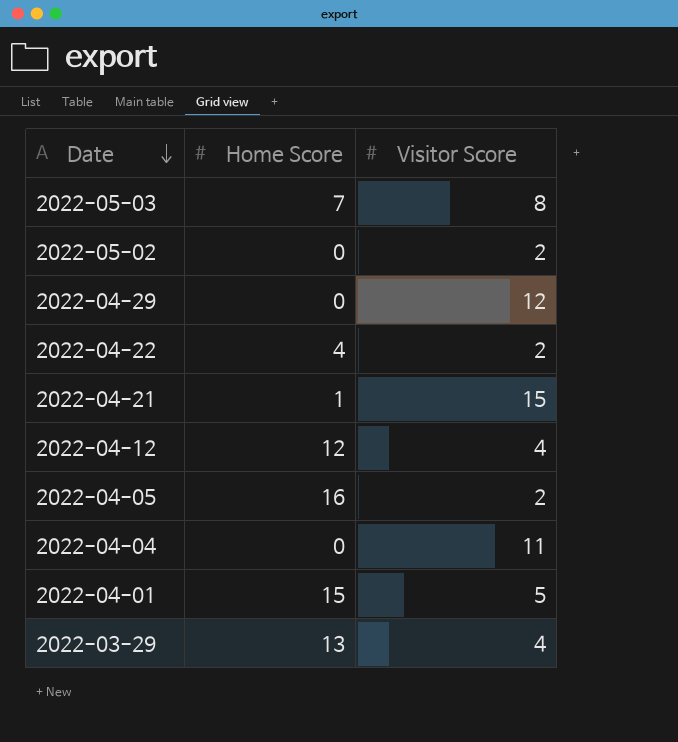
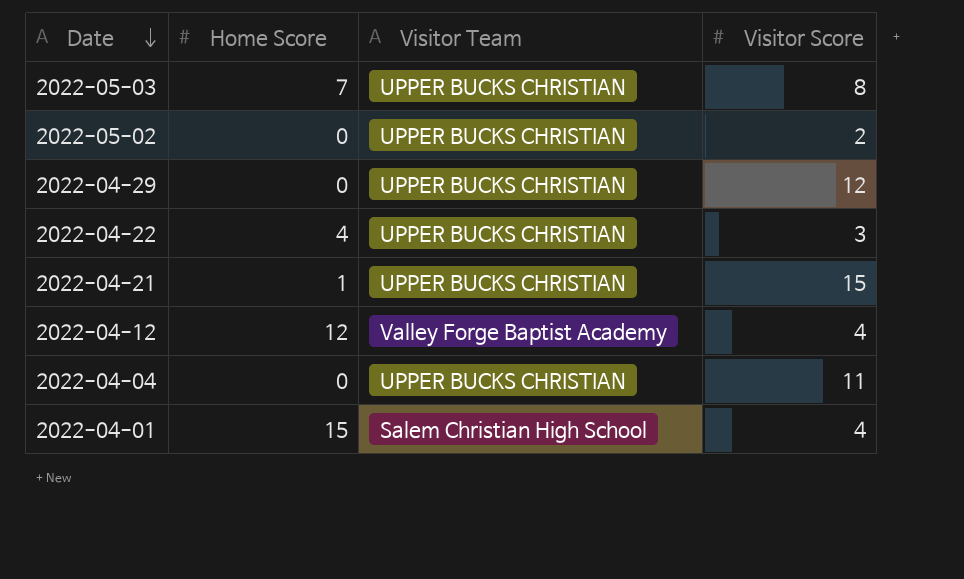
column Visitor Team | position: none -> 3
row 2022-04-05: 16 | 2 -> none
row 2022-03-29: 13 | 4 -> none
2022-04-22 | Visitor Score: 2 -> 3
2022-04-01 | Visitor Score: 5 -> 4

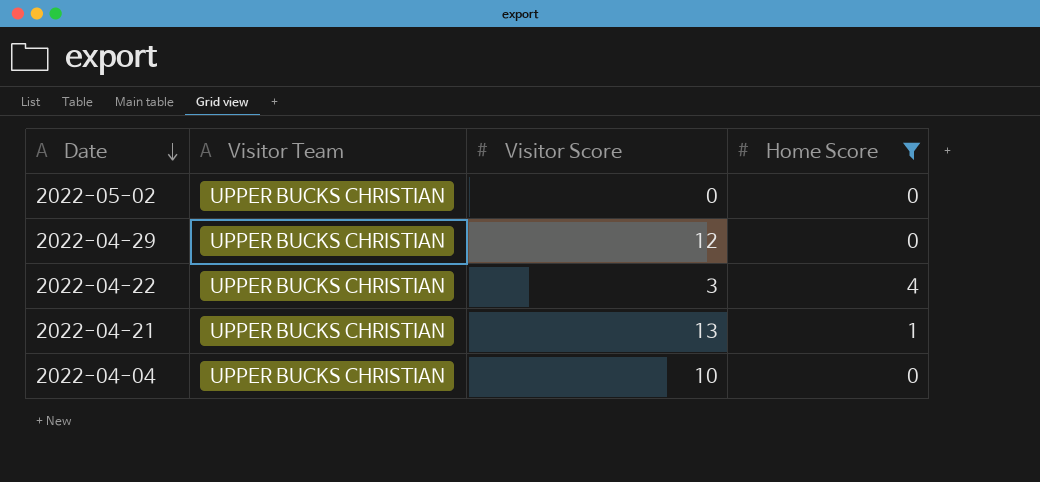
filter: none -> Home Score <= 4
column Home Score | position: 2 -> 4
2022-05-02 | Visitor Score: 2 -> 0
2022-04-21 | Visitor Score: 15 -> 13
2022-04-04 | Visitor Score: 11 -> 10

